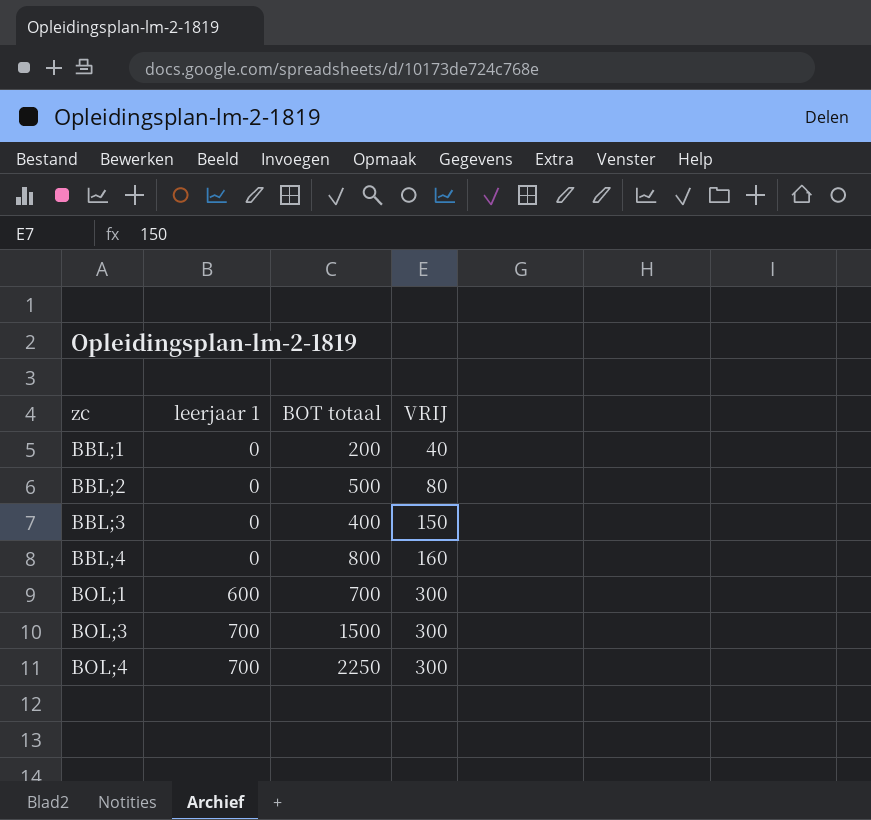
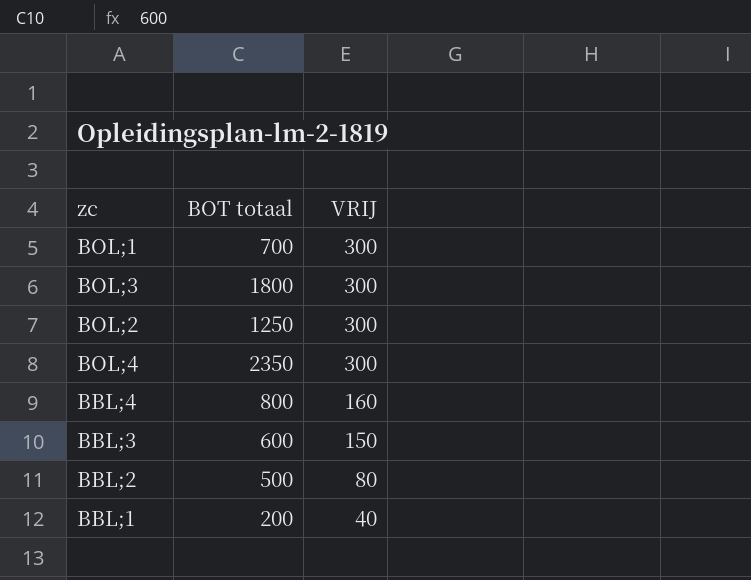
row order: zc ascending -> VRIJ descending
column leerjaar 1 | position: 2 -> none
BOL;3 | BOT totaal: 1500 -> 1800
row BOL;2: none -> 1250 | 300
BOL;4 | BOT totaal: 2250 -> 2350
BBL;3 | BOT totaal: 400 -> 600

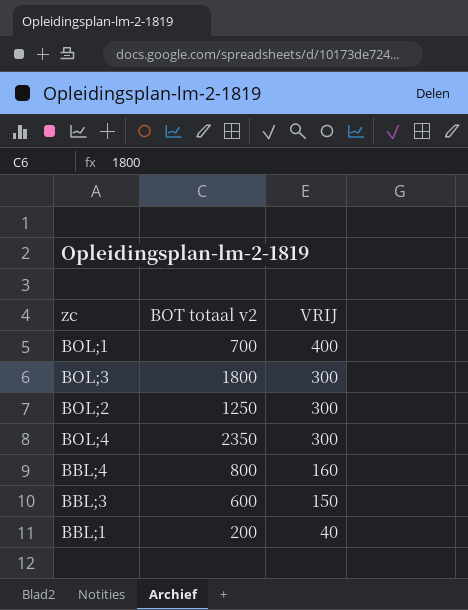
column name: BOT totaal -> BOT totaal v2
row BBL;2: 500 | 80 -> none
BOL;1 | VRIJ: 300 -> 400

